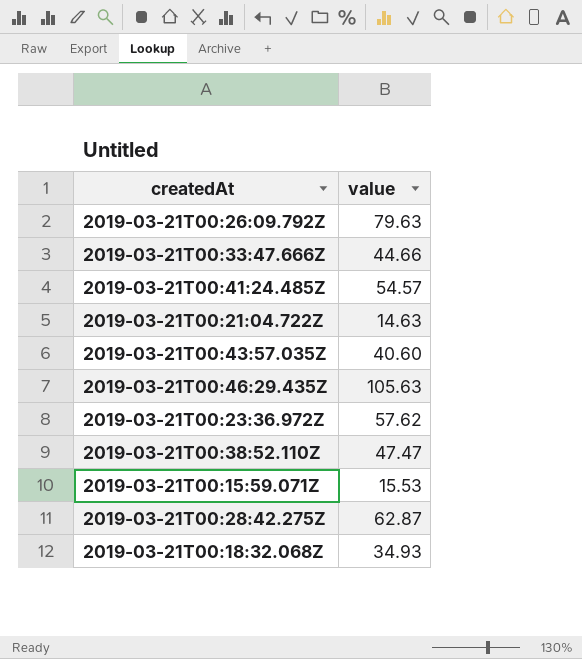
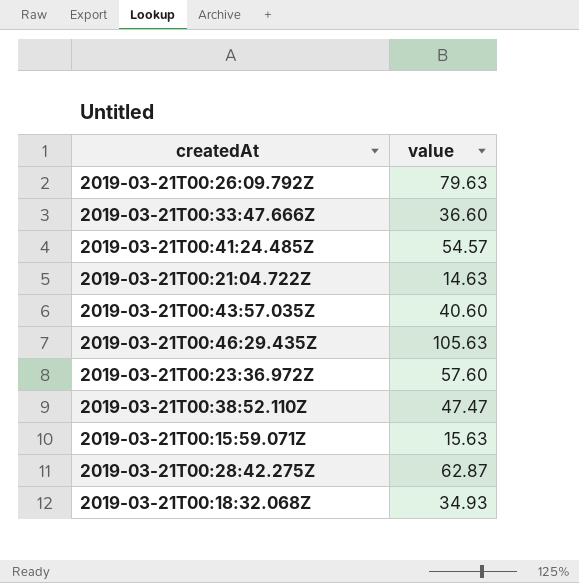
2019-03-21T00:33:47.666Z | value: 44.66 -> 36.60
2019-03-21T00:23:36.972Z | value: 57.62 -> 57.60
2019-03-21T00:15:59.071Z | value: 15.53 -> 15.63

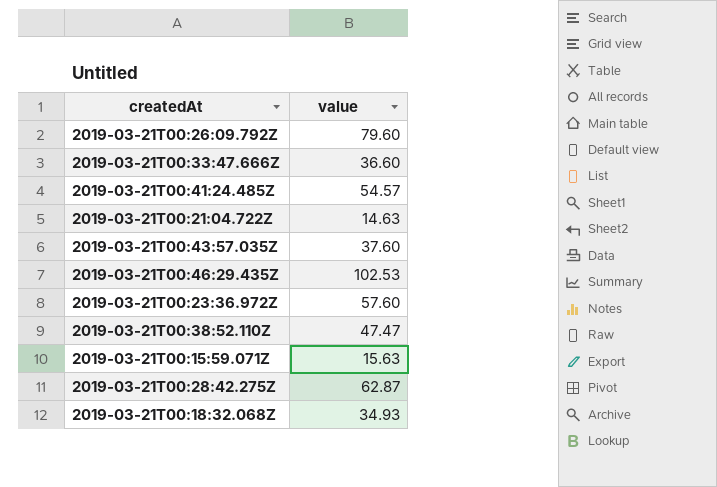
2019-03-21T00:26:09.792Z | value: 79.63 -> 79.60
2019-03-21T00:43:57.035Z | value: 40.60 -> 37.60
2019-03-21T00:46:29.435Z | value: 105.63 -> 102.53

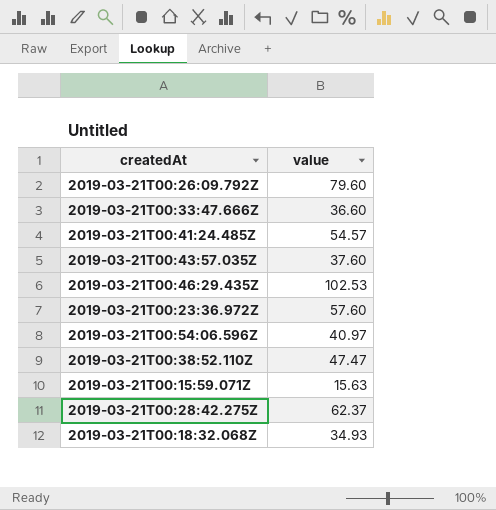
row 2019-03-21T00:21:04.722Z: 14.63 -> none
row 2019-03-21T00:54:06.596Z: none -> 40.97
2019-03-21T00:28:42.275Z | value: 62.87 -> 62.37

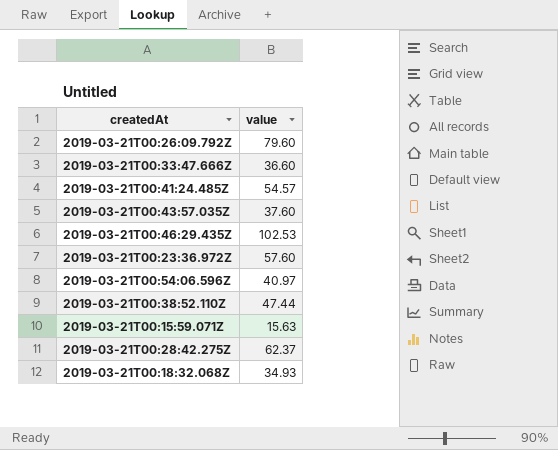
2019-03-21T00:38:52.110Z | value: 47.47 -> 47.44

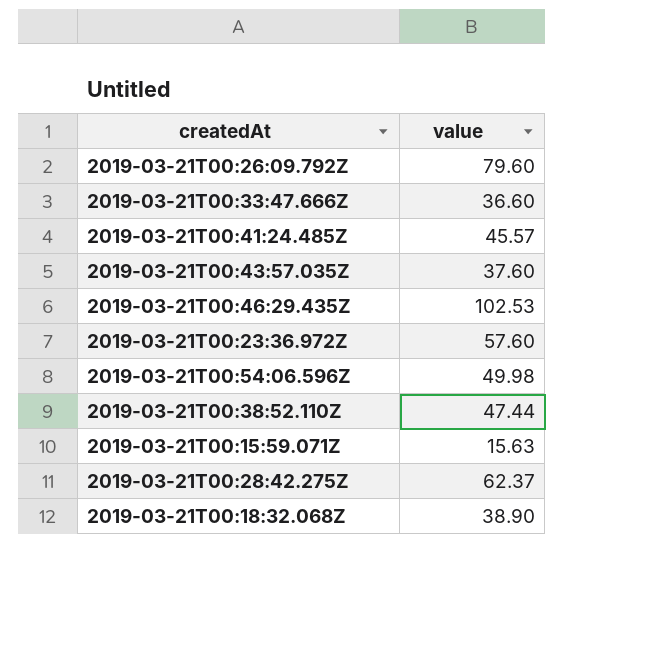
2019-03-21T00:41:24.485Z | value: 54.57 -> 45.57
2019-03-21T00:54:06.596Z | value: 40.97 -> 49.98
2019-03-21T00:18:32.068Z | value: 34.93 -> 38.90

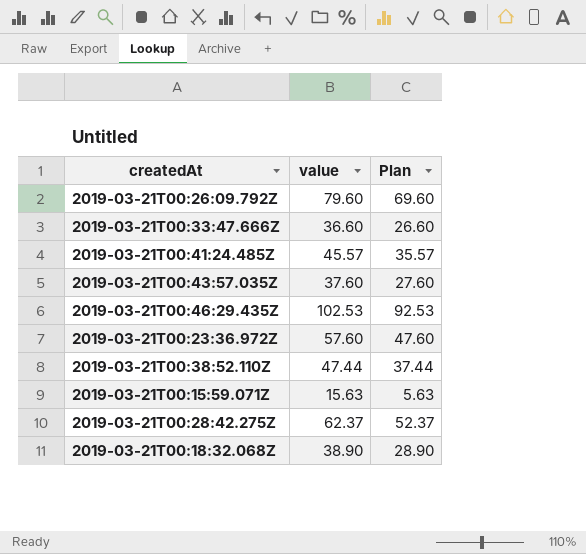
column Plan | formula: none -> [value] - 10
row 2019-03-21T00:54:06.596Z: 49.98 -> none

